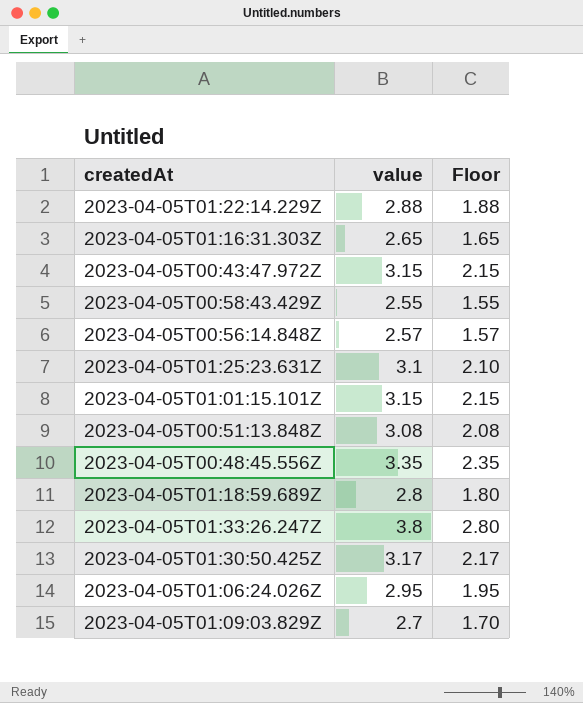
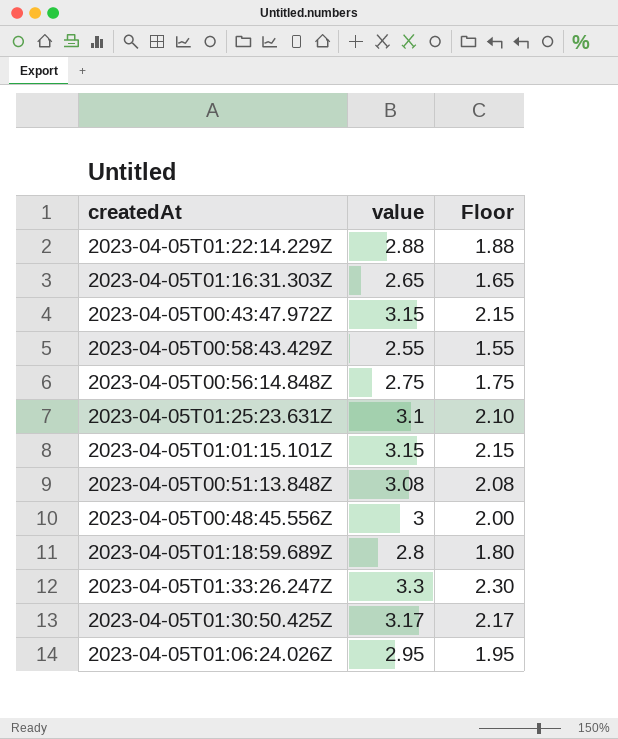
row 2023-04-05T01:09:03.829Z: 2.7 | 1.70 -> none
2023-04-05T00:56:14.848Z | value: 2.57 -> 2.75
2023-04-05T00:56:14.848Z | Floor: 1.57 -> 1.75
2023-04-05T00:48:45.556Z | value: 3.35 -> 3
2023-04-05T00:48:45.556Z | Floor: 2.35 -> 2.00
2023-04-05T01:33:26.247Z | value: 3.8 -> 3.3
2023-04-05T01:33:26.247Z | Floor: 2.80 -> 2.30

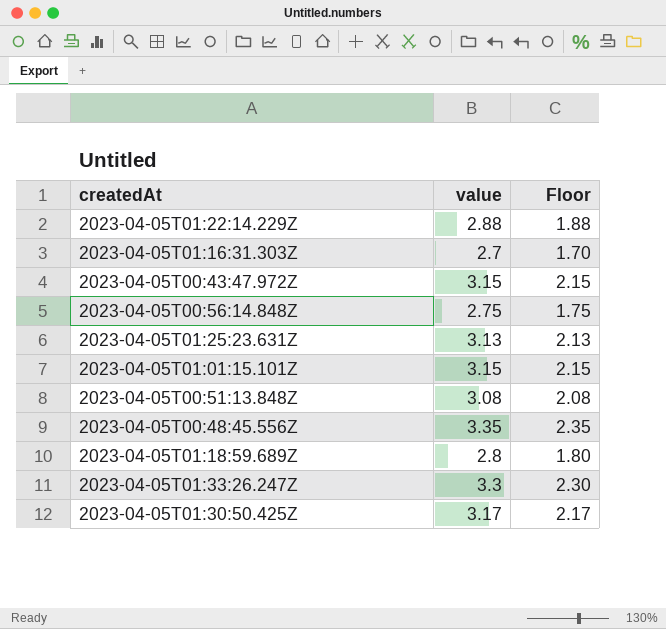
row 2023-04-05T00:58:43.429Z: 2.55 | 1.55 -> none
row 2023-04-05T01:06:24.026Z: 2.95 | 1.95 -> none
2023-04-05T01:16:31.303Z | value: 2.65 -> 2.7
2023-04-05T01:16:31.303Z | Floor: 1.65 -> 1.70
2023-04-05T01:25:23.631Z | value: 3.1 -> 3.13
2023-04-05T01:25:23.631Z | Floor: 2.10 -> 2.13
2023-04-05T00:48:45.556Z | value: 3 -> 3.35
2023-04-05T00:48:45.556Z | Floor: 2.00 -> 2.35

